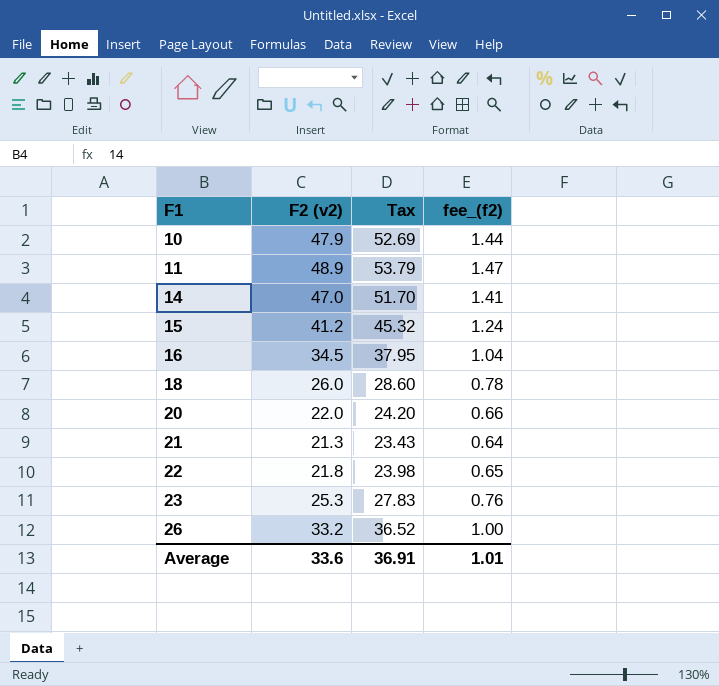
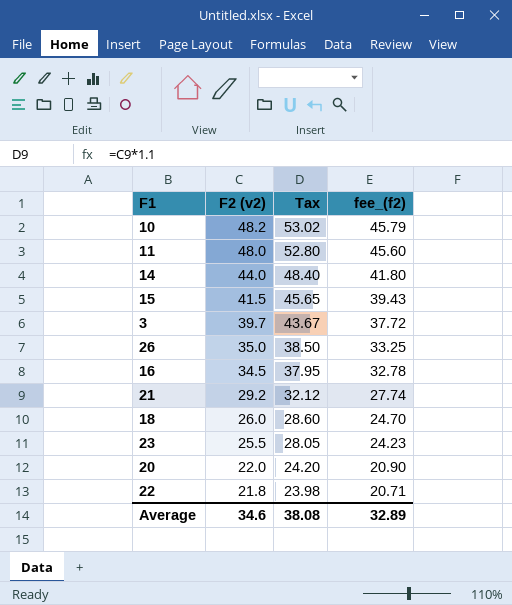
row order: F1 ascending -> F2 (v2) descending
column fee_(f2) | formula: [F2 (v2)] * 0.03 -> [F2 (v2)] * 0.95
10 | F2 (v2): 47.9 -> 48.2
10 | Tax: 52.69 -> 53.02
11 | F2 (v2): 48.9 -> 48.0
11 | Tax: 53.79 -> 52.80
14 | F2 (v2): 47.0 -> 44.0
14 | Tax: 51.70 -> 48.40
15 | F2 (v2): 41.2 -> 41.5
15 | Tax: 45.32 -> 45.65
row 3: none -> 39.7 | 43.67 | 37.72
26 | F2 (v2): 33.2 -> 35.0
26 | Tax: 36.52 -> 38.50
21 | F2 (v2): 21.3 -> 29.2
21 | Tax: 23.43 -> 32.12
23 | F2 (v2): 25.3 -> 25.5
23 | Tax: 27.83 -> 28.05
Average | F2 (v2): 33.6 -> 34.6
Average | Tax: 36.91 -> 38.08
Average | fee_(f2): 1.01 -> 32.89

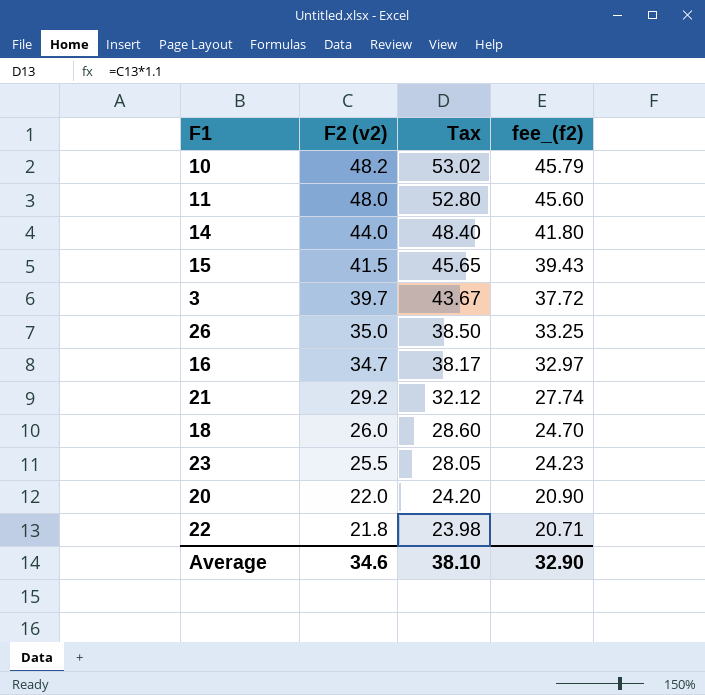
16 | F2 (v2): 34.5 -> 34.7
16 | Tax: 37.95 -> 38.17
16 | fee_(f2): 32.78 -> 32.97
Average | Tax: 38.08 -> 38.10
Average | fee_(f2): 32.89 -> 32.90

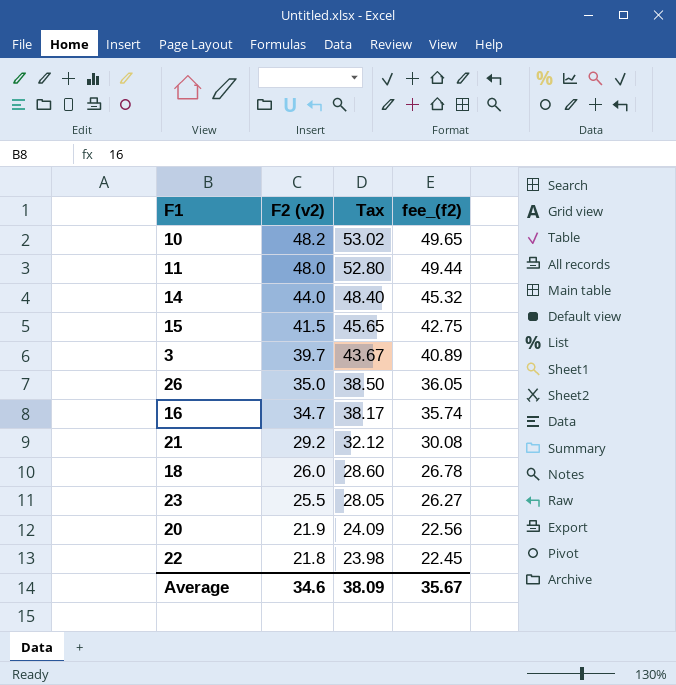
column fee_(f2) | formula: [F2 (v2)] * 0.95 -> [F2 (v2)] * 1.03
20 | F2 (v2): 22.0 -> 21.9
20 | Tax: 24.20 -> 24.09
Average | Tax: 38.10 -> 38.09
Average | fee_(f2): 32.90 -> 35.67

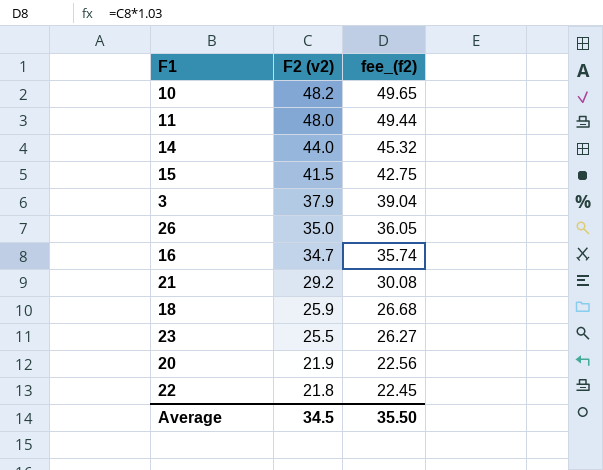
column Tax | formula: [F2 (v2)] * 1.1 -> none
3 | F2 (v2): 39.7 -> 37.9
3 | fee_(f2): 40.89 -> 39.04
18 | F2 (v2): 26.0 -> 25.9
18 | fee_(f2): 26.78 -> 26.68
Average | F2 (v2): 34.6 -> 34.5
Average | fee_(f2): 35.67 -> 35.50

